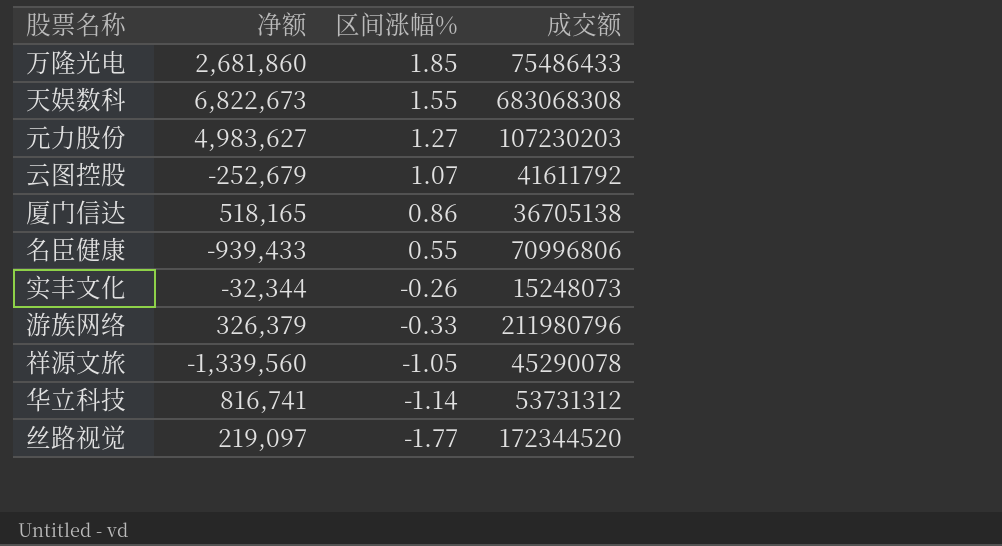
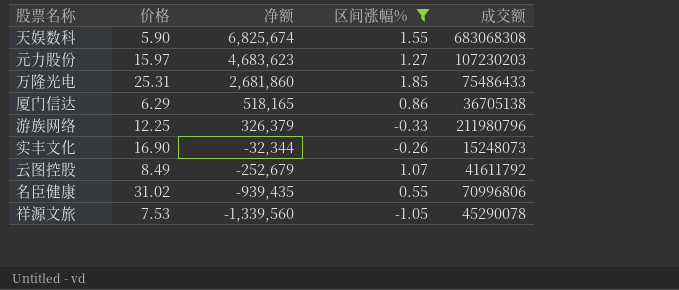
filter: none -> 区间涨幅% >= -1.05
row order: 区间涨幅% descending -> 净额 descending
column 价格 | position: none -> 2
天娱数科 | 净额: 6,822,673 -> 6,825,674
元力股份 | 净额: 4,983,627 -> 4,683,623
名臣健康 | 净额: -939,433 -> -939,435

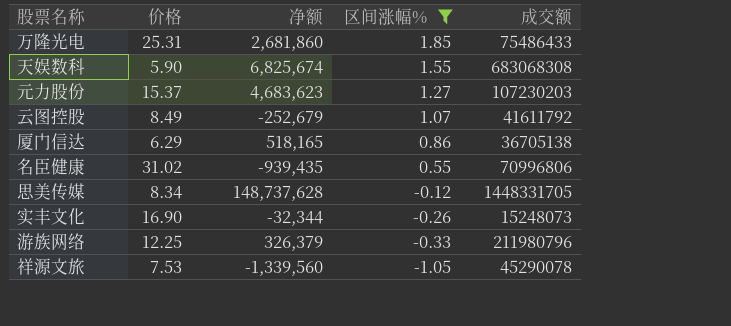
row order: 净额 descending -> 区间涨幅% descending
元力股份 | 价格: 15.97 -> 15.37
row 思美传媒: none -> 8.34 | 148,737,628 | -0.12 | 1448331705

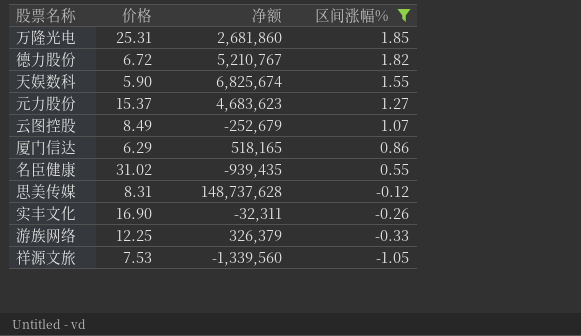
column 成交额 | position: 5 -> none
row 德力股份: none -> 6.72 | 5,210,767 | 1.82
思美传媒 | 价格: 8.34 -> 8.31
实丰文化 | 净额: -32,344 -> -32,311

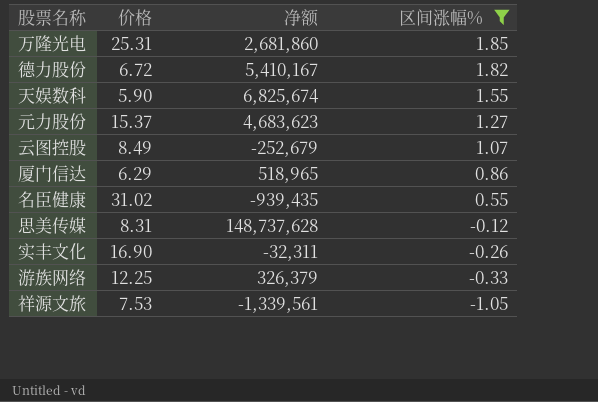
德力股份 | 净额: 5,210,767 -> 5,410,167
厦门信达 | 净额: 518,165 -> 518,965
祥源文旅 | 净额: -1,339,560 -> -1,339,561

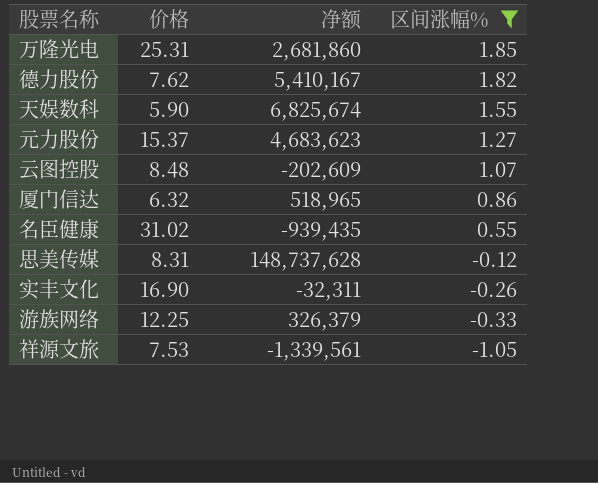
德力股份 | 价格: 6.72 -> 7.62
云图控股 | 价格: 8.49 -> 8.48
云图控股 | 净额: -252,679 -> -202,609
厦门信达 | 价格: 6.29 -> 6.32

